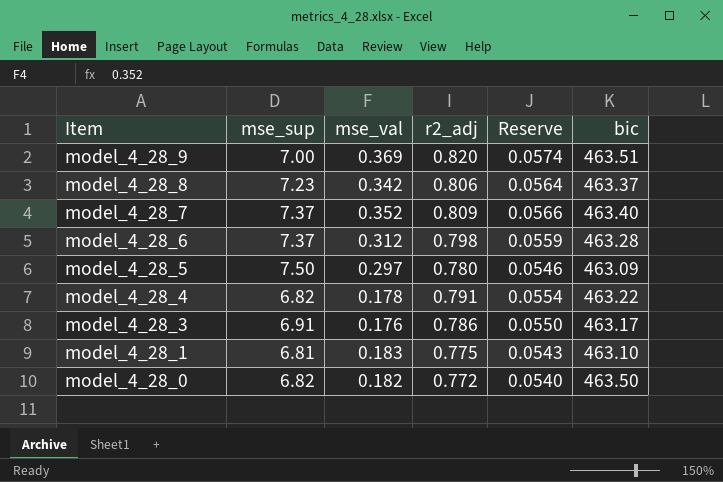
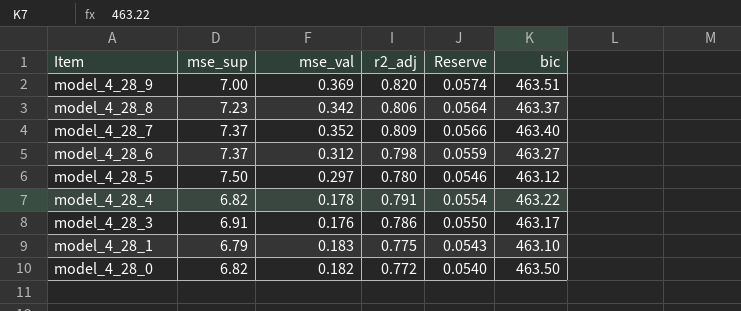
model_4_28_6 | bic: 463.28 -> 463.27
model_4_28_5 | bic: 463.09 -> 463.12
model_4_28_1 | mse_sup: 6.81 -> 6.79

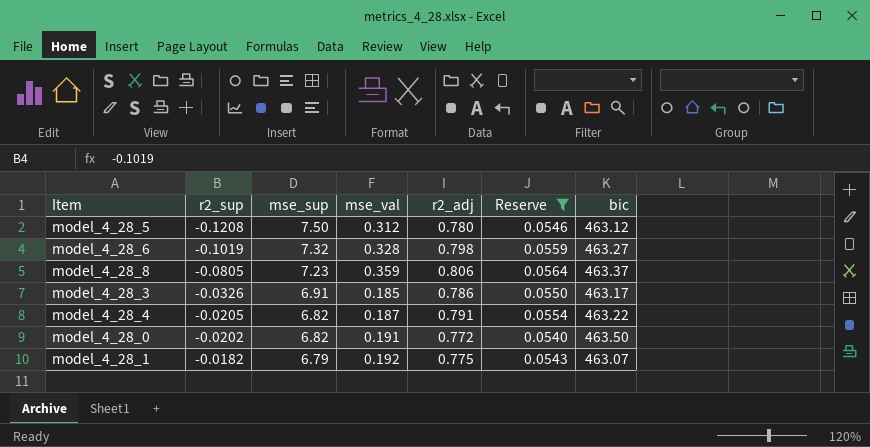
filter: none -> Reserve <= 0.0564
row order: Item descending -> r2_sup ascending
column r2_sup | position: none -> 2
model_4_28_5 | mse_val: 0.297 -> 0.312
model_4_28_6 | mse_sup: 7.37 -> 7.32
model_4_28_6 | mse_val: 0.312 -> 0.328
model_4_28_8 | mse_val: 0.342 -> 0.359
model_4_28_3 | mse_val: 0.176 -> 0.185
model_4_28_4 | mse_val: 0.178 -> 0.187
model_4_28_0 | mse_val: 0.182 -> 0.191
model_4_28_1 | mse_val: 0.183 -> 0.192
model_4_28_1 | bic: 463.10 -> 463.07

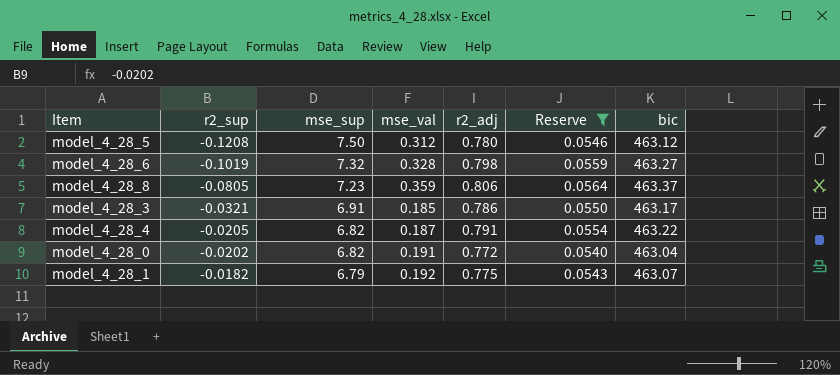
model_4_28_3 | r2_sup: -0.0326 -> -0.0321
model_4_28_0 | bic: 463.50 -> 463.04

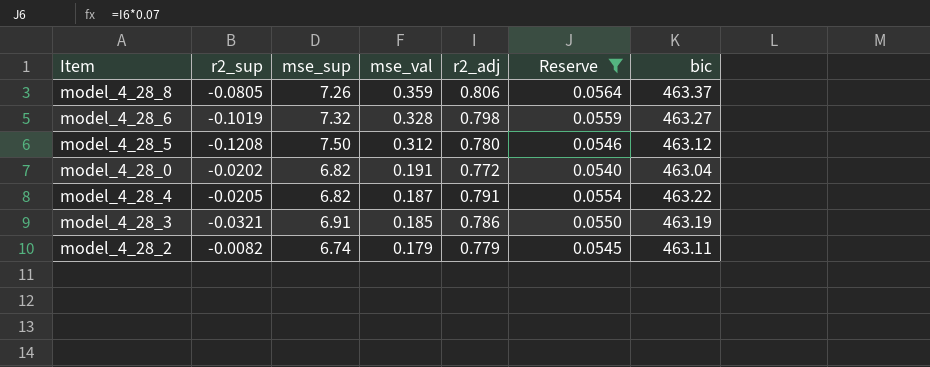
row order: r2_sup ascending -> mse_val descending
row model_4_28_1: -0.0182 | 6.79 | 0.192 | 0.775 | 0.0543 | 463.07 -> none
model_4_28_8 | mse_sup: 7.23 -> 7.26
model_4_28_3 | bic: 463.17 -> 463.19
row model_4_28_2: none -> -0.0082 | 6.74 | 0.179 | 0.779 | 0.0545 | 463.11

